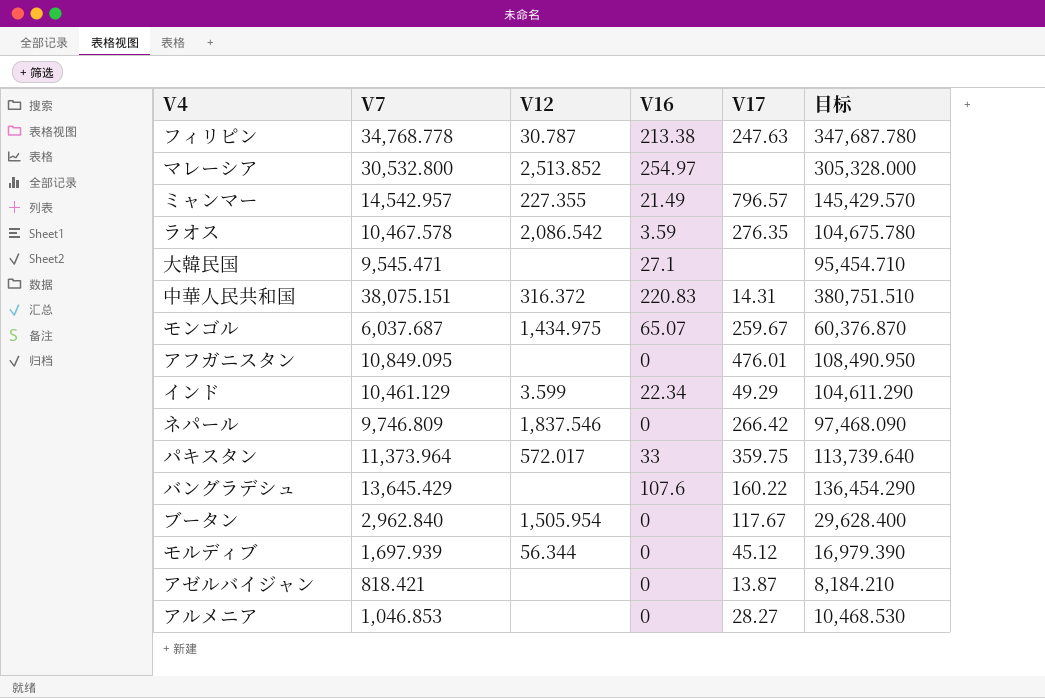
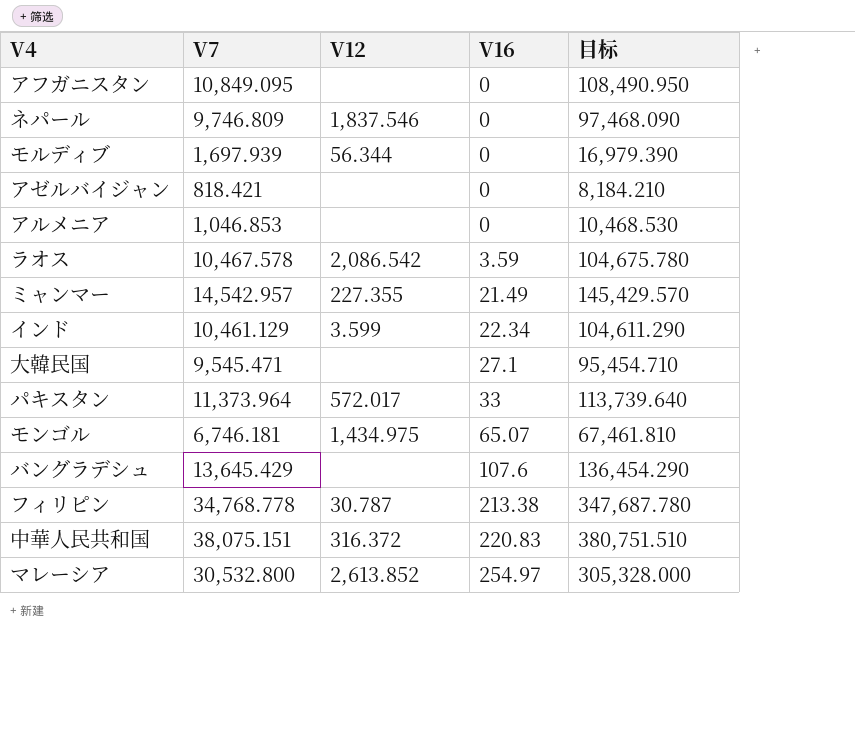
row order: none -> V16 ascending
column V17 | position: 5 -> none
row ブータン: 2,962.840 | 1,505.954 | 0 | 117.67 | 29,628.400 -> none
モンゴル | V7: 6,037.687 -> 6,746.181
モンゴル | 目标: 60,376.870 -> 67,461.810
マレーシア | V12: 2,513.852 -> 2,613.852

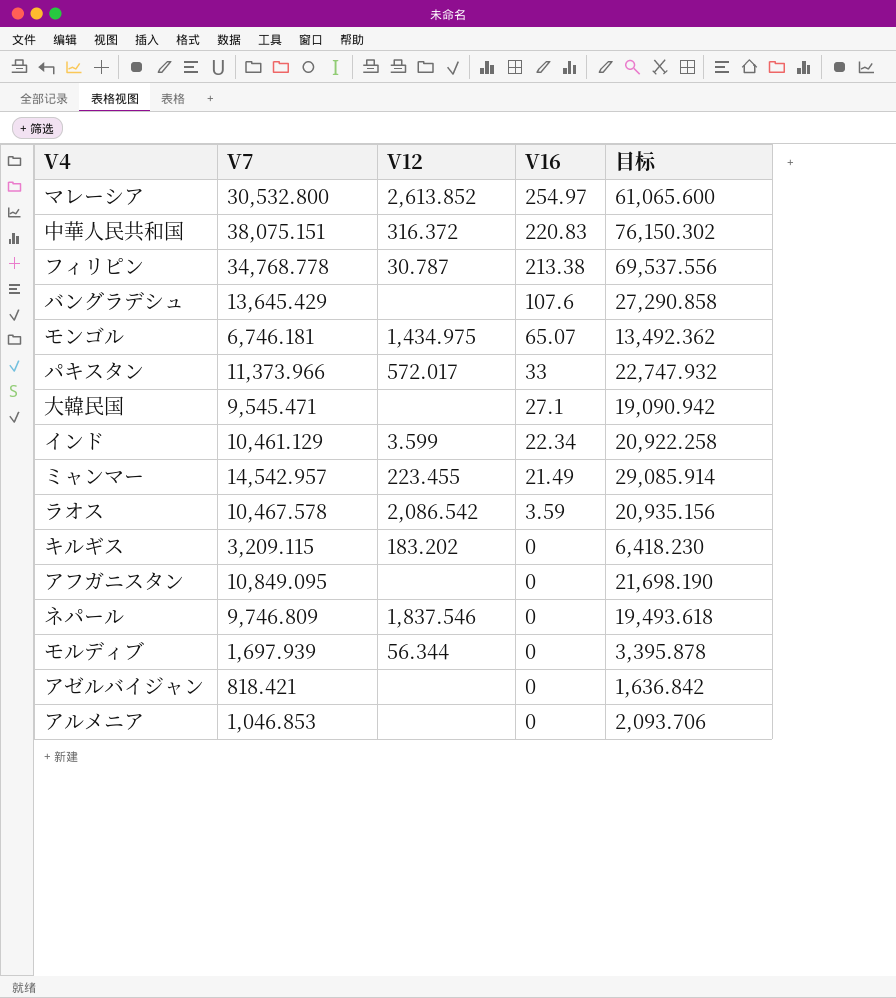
row order: V16 ascending -> V16 descending
column 目标 | formula: [V7] * 10 -> [V7] * 2
パキスタン | V7: 11,373.964 -> 11,373.966
ミャンマー | V12: 227.355 -> 223.455
row キルギス: none -> 3,209.115 | 183.202 | 0 | 6,418.230

